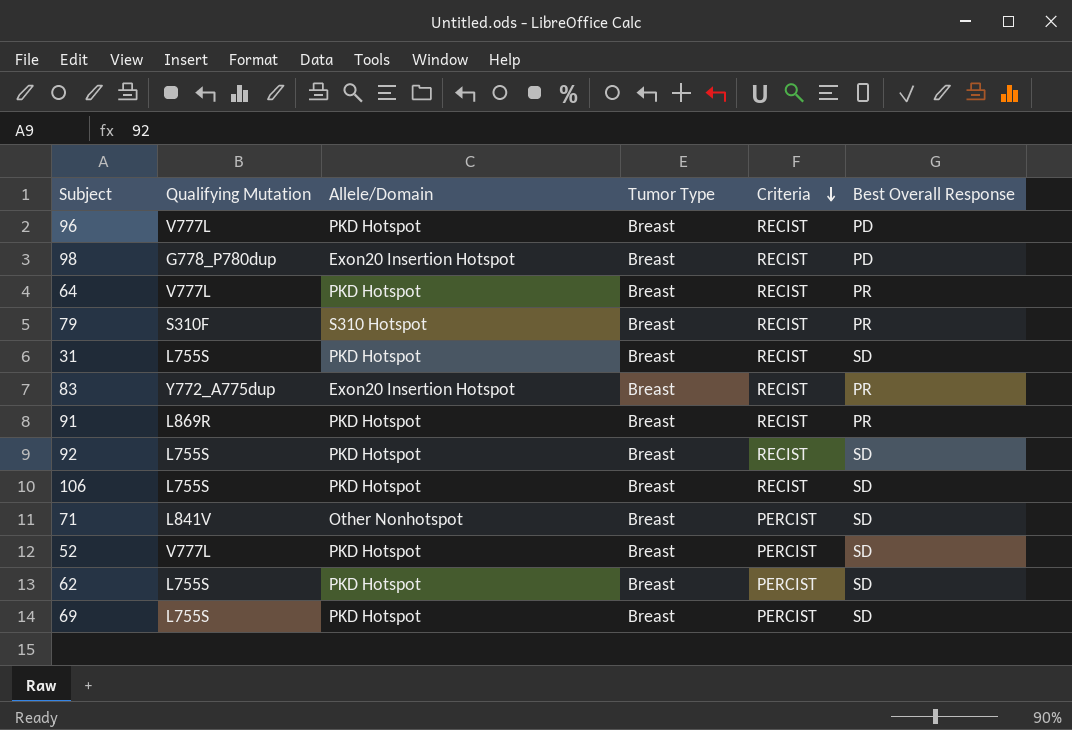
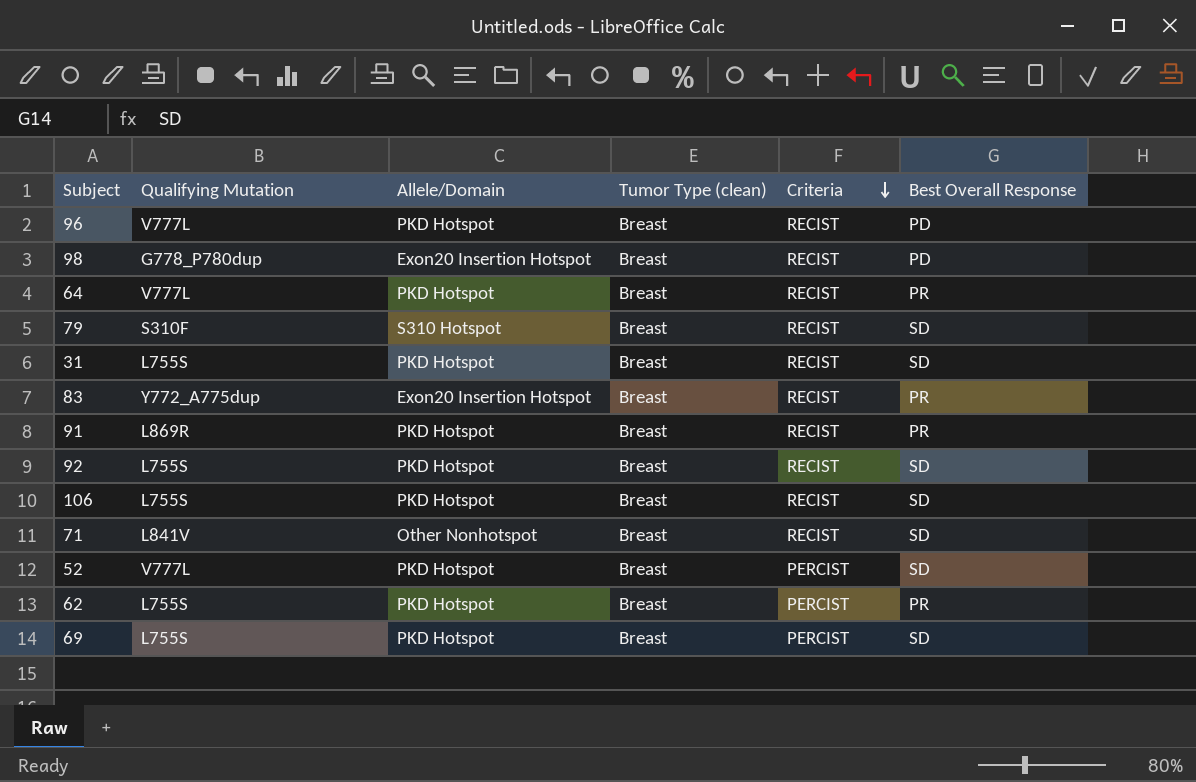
column name: Tumor Type -> Tumor Type (clean)
79 | Best Overall Response: PR -> SD
71 | Criteria: PERCIST -> RECIST
62 | Best Overall Response: SD -> PR

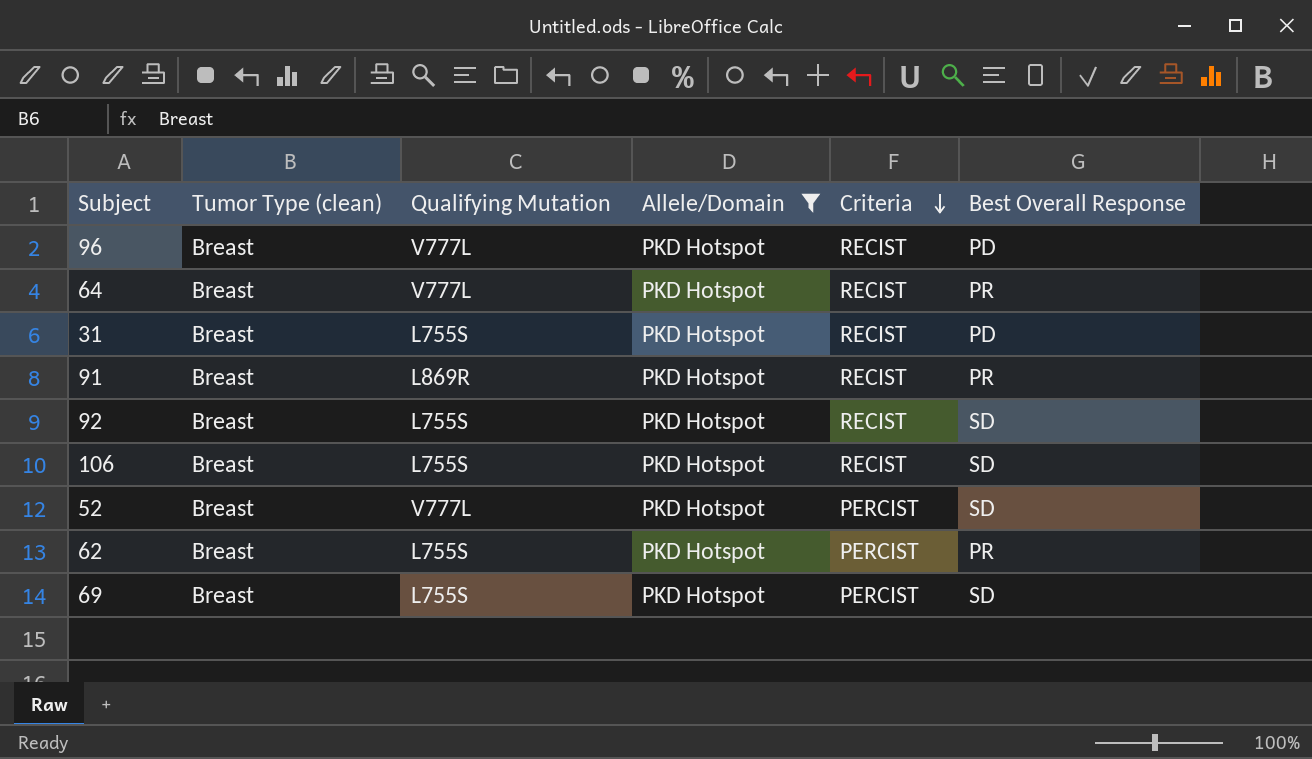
filter: none -> Allele/Domain = PKD Hotspot
column Tumor Type (clean) | position: 4 -> 2
31 | Best Overall Response: SD -> PD

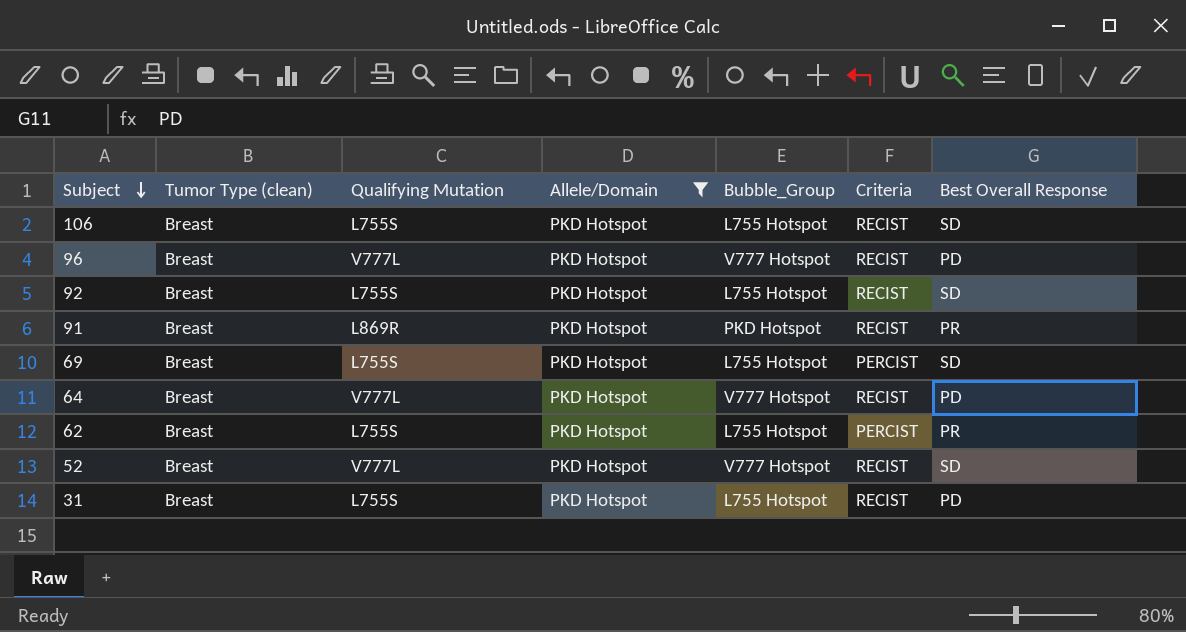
row order: Criteria descending -> Subject descending
column Bubble_Group | position: none -> 5
64 | Best Overall Response: PR -> PD
52 | Criteria: PERCIST -> RECIST

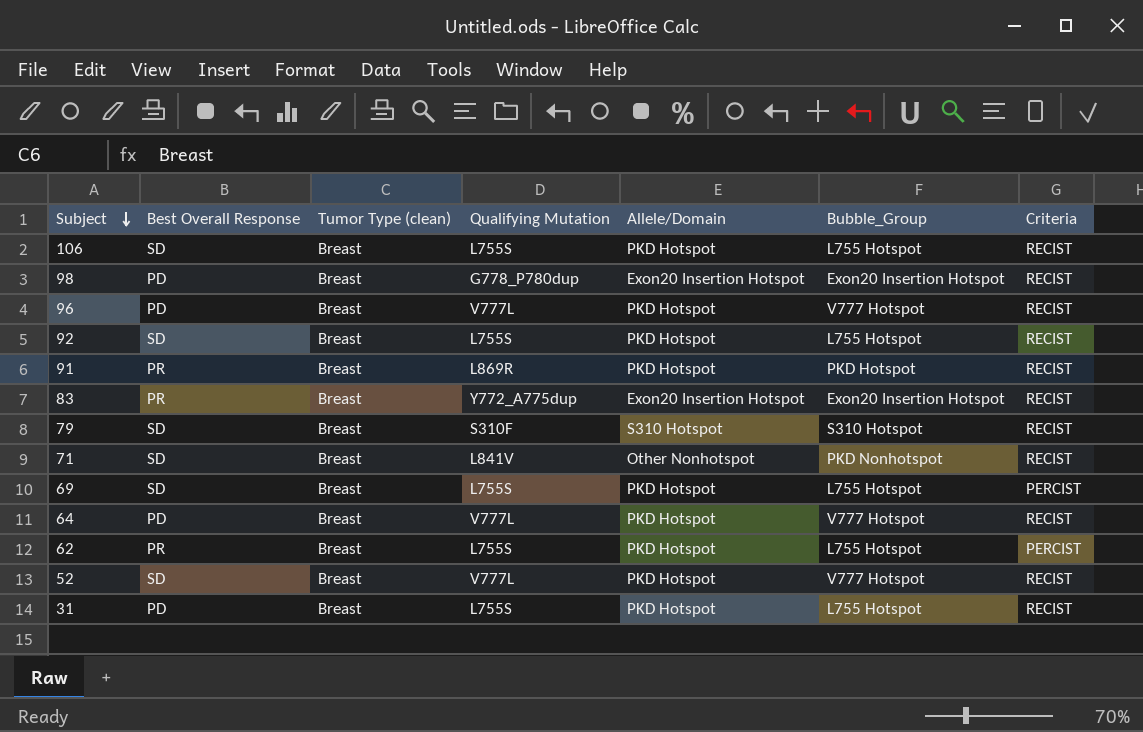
filter: Allele/Domain = PKD Hotspot -> none
column Best Overall Response | position: 7 -> 2

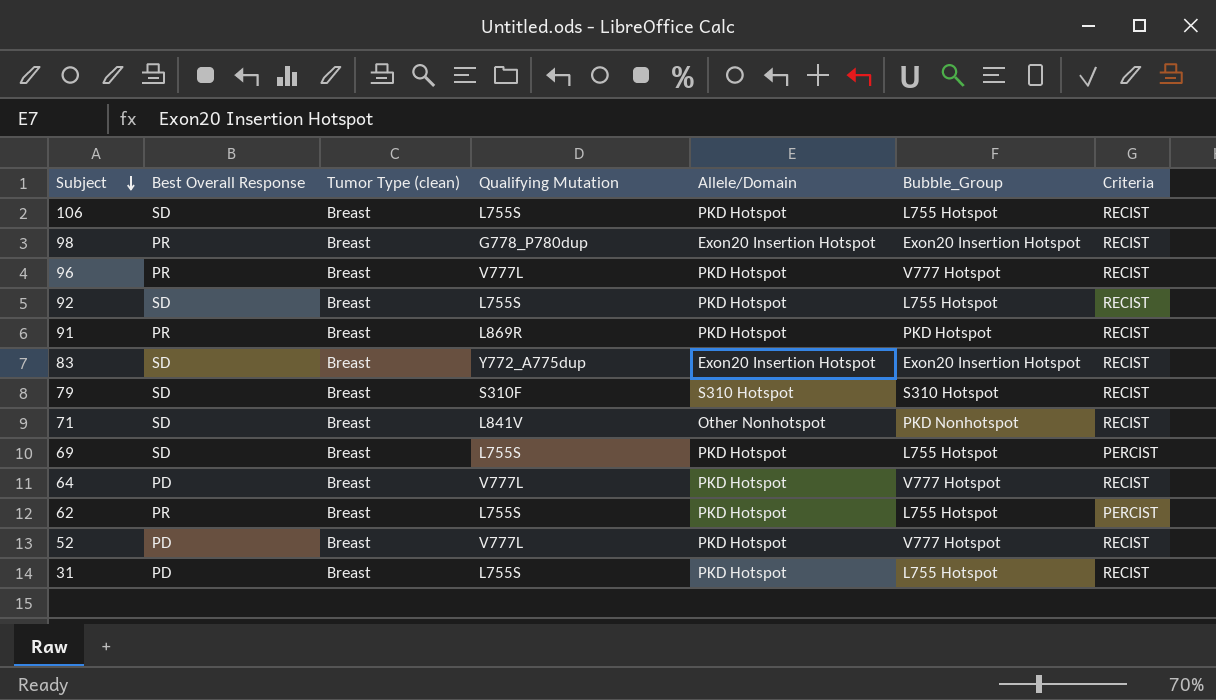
98 | Best Overall Response: PD -> PR
96 | Best Overall Response: PD -> PR
83 | Best Overall Response: PR -> SD
52 | Best Overall Response: SD -> PD

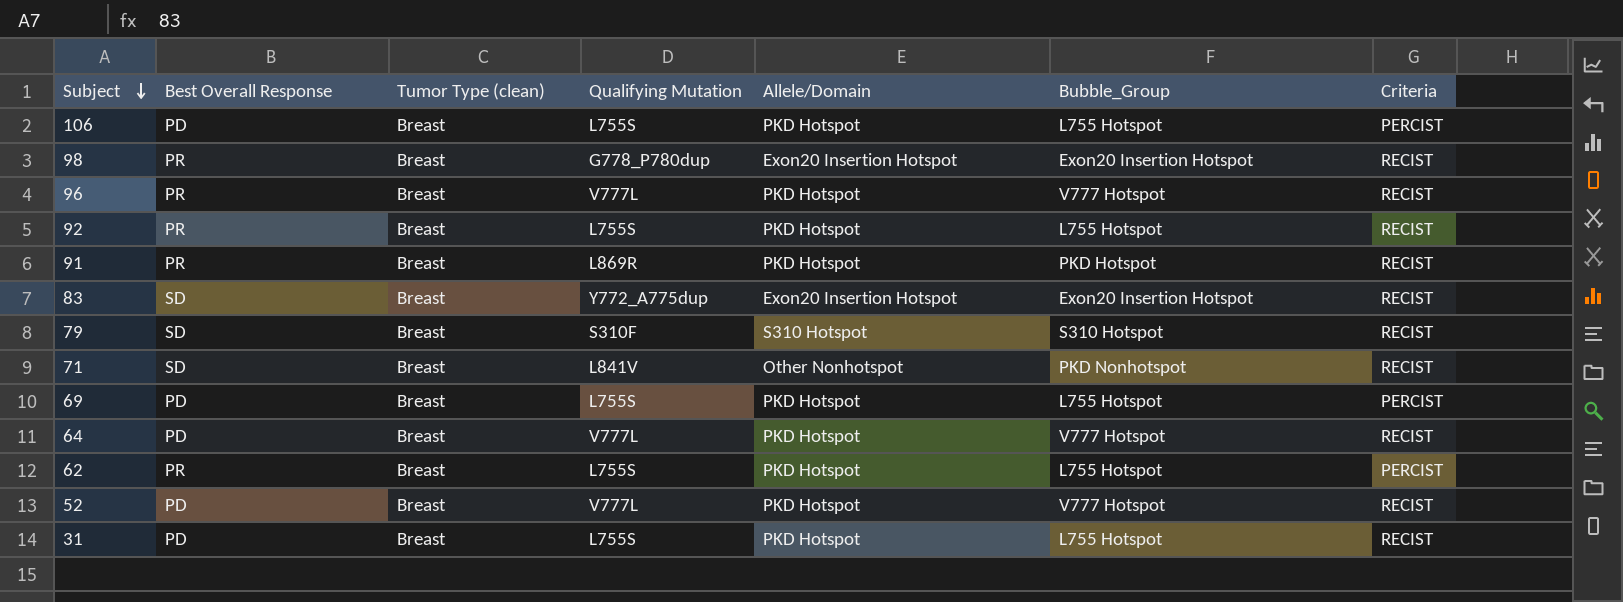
106 | Best Overall Response: SD -> PD
106 | Criteria: RECIST -> PERCIST
92 | Best Overall Response: SD -> PR
69 | Best Overall Response: SD -> PD

